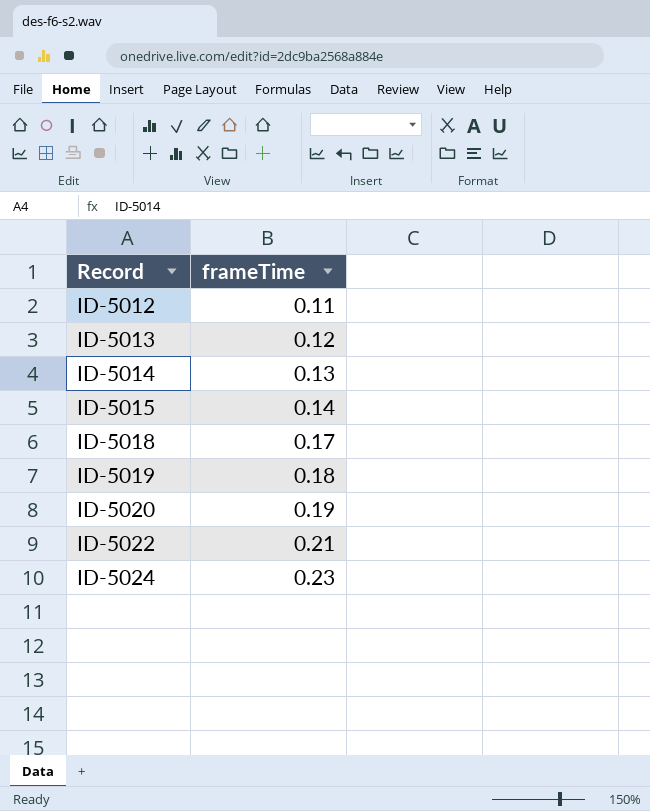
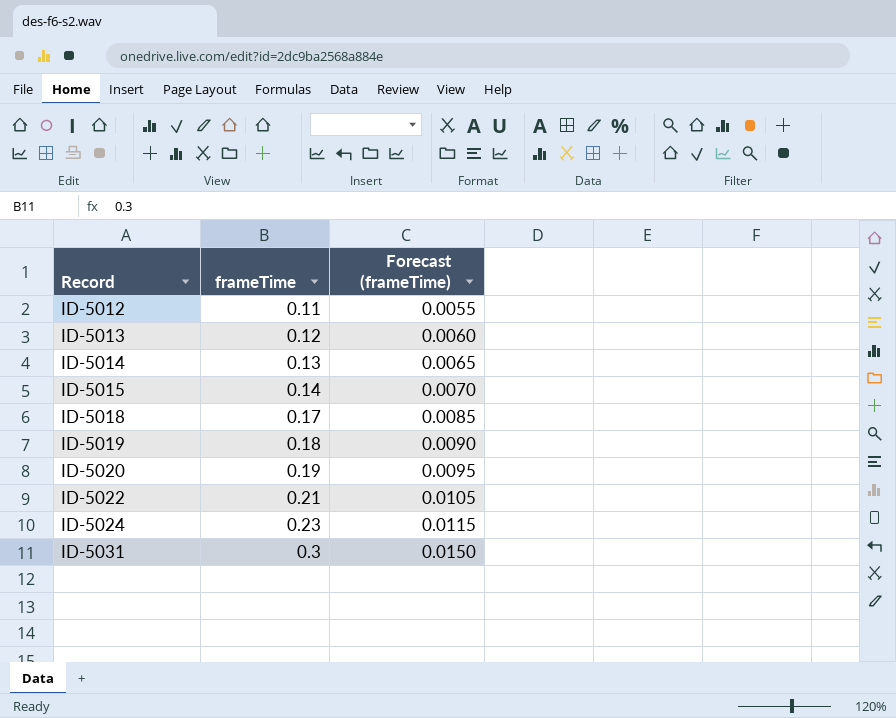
column Forecast (frameTime) | formula: none -> [frameTime] * 0.05
row ID-5031: none -> 0.3 | 0.0150

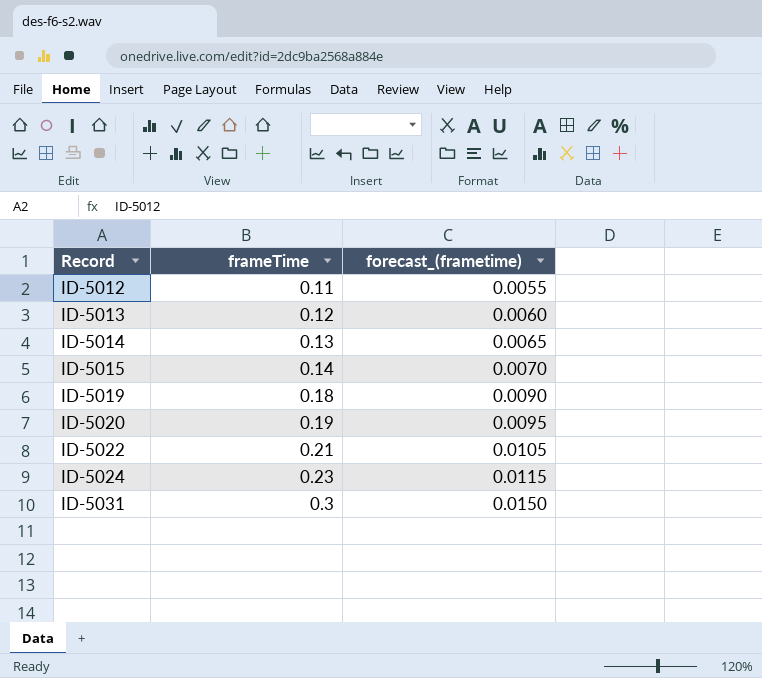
column name: Forecast (frameTime) -> forecast_(frametime)
row ID-5018: 0.17 | 0.0085 -> none

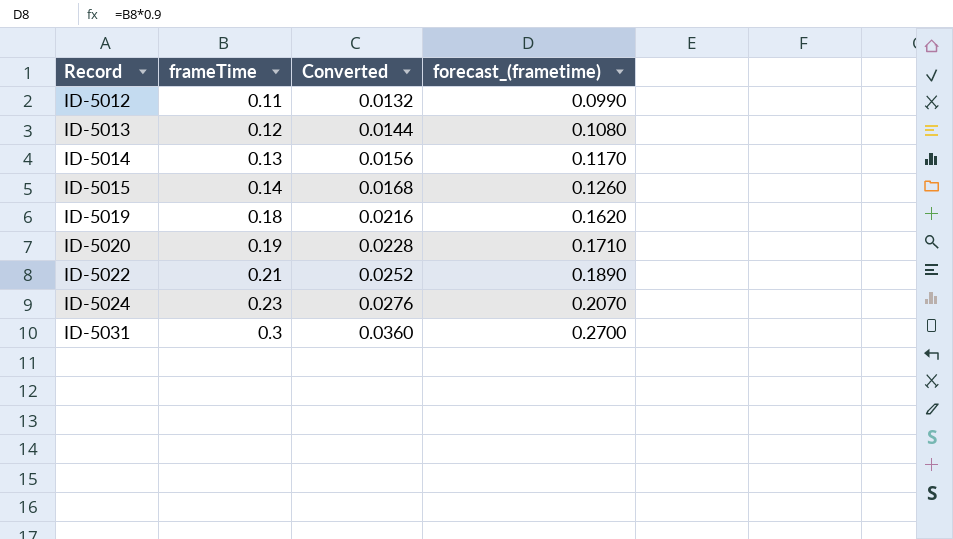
column Converted | formula: none -> [frameTime] * 0.12
column forecast_(frametime) | formula: [frameTime] * 0.05 -> [frameTime] * 0.9

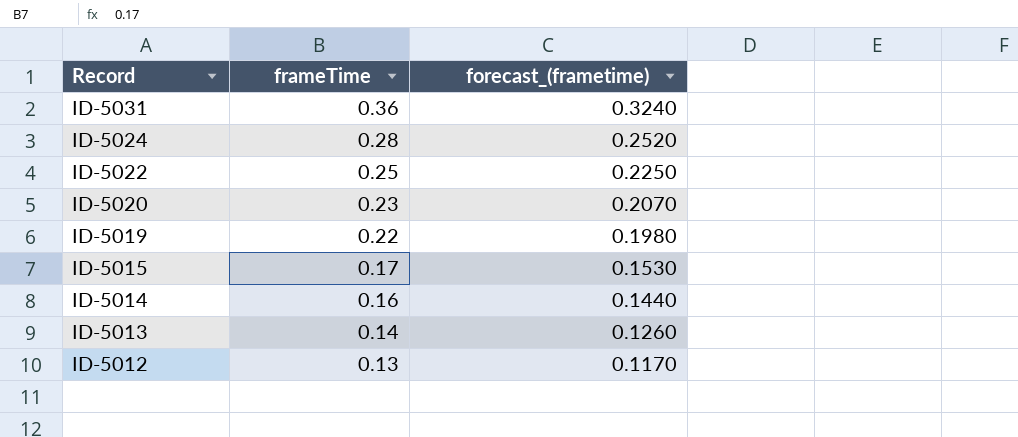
row order: Record ascending -> Record descending
column Converted | formula: [frameTime] * 0.12 -> none
ID-5031 | frameTime: 0.3 -> 0.36
ID-5031 | forecast_(frametime): 0.2700 -> 0.3240
ID-5024 | frameTime: 0.23 -> 0.28
ID-5024 | forecast_(frametime): 0.2070 -> 0.2520
ID-5022 | frameTime: 0.21 -> 0.25
ID-5022 | forecast_(frametime): 0.1890 -> 0.2250
ID-5020 | frameTime: 0.19 -> 0.23
ID-5020 | forecast_(frametime): 0.1710 -> 0.2070
ID-5019 | frameTime: 0.18 -> 0.22
ID-5019 | forecast_(frametime): 0.1620 -> 0.1980
ID-5015 | frameTime: 0.14 -> 0.17
ID-5015 | forecast_(frametime): 0.1260 -> 0.1530
ID-5014 | frameTime: 0.13 -> 0.16
ID-5014 | forecast_(frametime): 0.1170 -> 0.1440
ID-5013 | frameTime: 0.12 -> 0.14
ID-5013 | forecast_(frametime): 0.1080 -> 0.1260
ID-5012 | frameTime: 0.11 -> 0.13
ID-5012 | forecast_(frametime): 0.0990 -> 0.1170

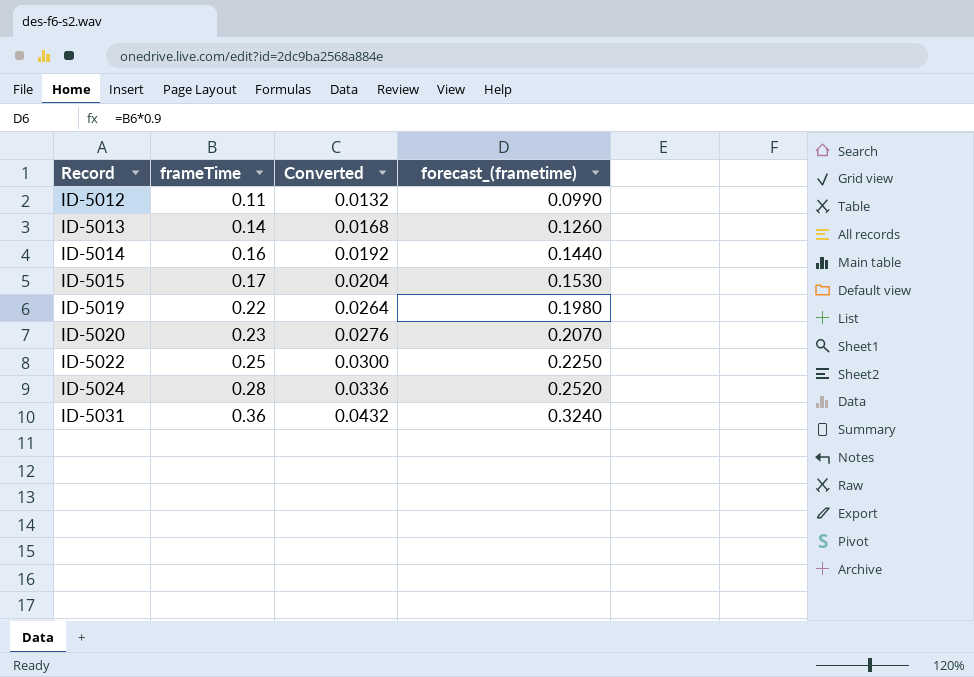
row order: Record descending -> Record ascending
column Converted | formula: none -> [frameTime] * 0.12
ID-5012 | frameTime: 0.13 -> 0.11
ID-5012 | forecast_(frametime): 0.1170 -> 0.0990

